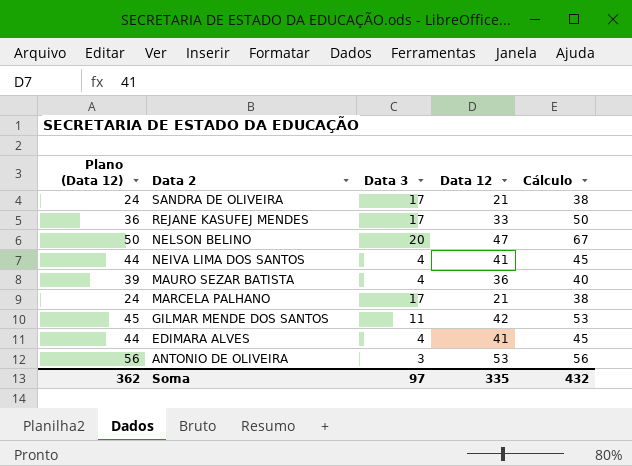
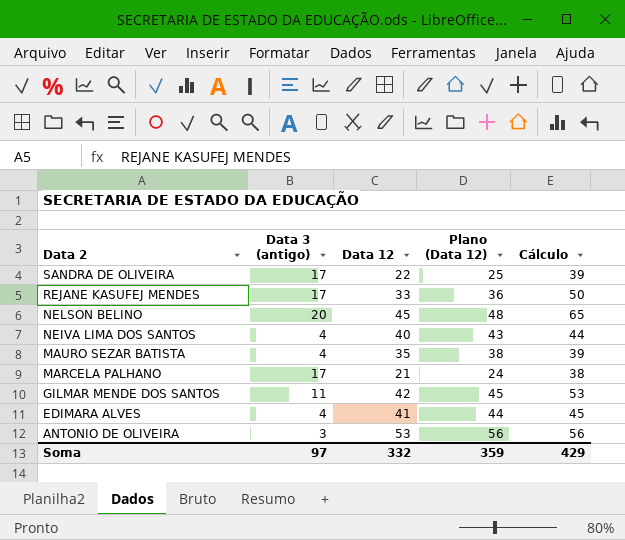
column name: Data 3 -> Data 3 (antigo)
column Plano (Data 12) | position: 1 -> 4
SANDRA DE OLIVEIRA | Data 12: 21 -> 22
SANDRA DE OLIVEIRA | Plano (Data 12): 24 -> 25
SANDRA DE OLIVEIRA | Cálculo: 38 -> 39
NELSON BELINO | Data 12: 47 -> 45
NELSON BELINO | Plano (Data 12): 50 -> 48
NELSON BELINO | Cálculo: 67 -> 65
NEIVA LIMA DOS SANTOS | Data 12: 41 -> 40
NEIVA LIMA DOS SANTOS | Plano (Data 12): 44 -> 43
NEIVA LIMA DOS SANTOS | Cálculo: 45 -> 44
MAURO SEZAR BATISTA | Data 12: 36 -> 35
MAURO SEZAR BATISTA | Plano (Data 12): 39 -> 38
MAURO SEZAR BATISTA | Cálculo: 40 -> 39
Soma | Data 12: 335 -> 332
Soma | Plano (Data 12): 362 -> 359
Soma | Cálculo: 432 -> 429

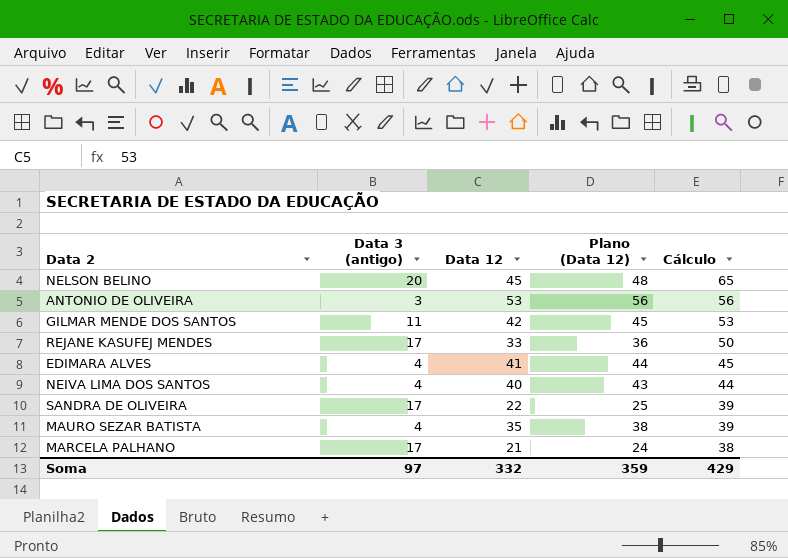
row order: Data 2 descending -> Cálculo descending

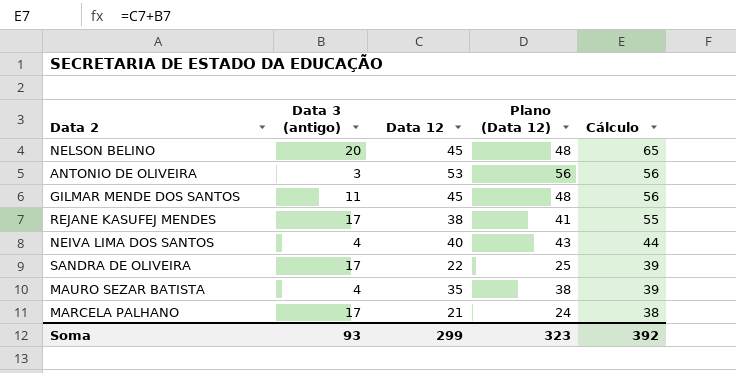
row EDIMARA ALVES: 4 | 41 | 44 | 45 -> none
GILMAR MENDE DOS SANTOS | Data 12: 42 -> 45
GILMAR MENDE DOS SANTOS | Plano (Data 12): 45 -> 48
GILMAR MENDE DOS SANTOS | Cálculo: 53 -> 56
REJANE KASUFEJ MENDES | Data 12: 33 -> 38
REJANE KASUFEJ MENDES | Plano (Data 12): 36 -> 41
REJANE KASUFEJ MENDES | Cálculo: 50 -> 55
Soma | Data 3 (antigo): 97 -> 93
Soma | Data 12: 332 -> 299
Soma | Plano (Data 12): 359 -> 323
Soma | Cálculo: 429 -> 392

